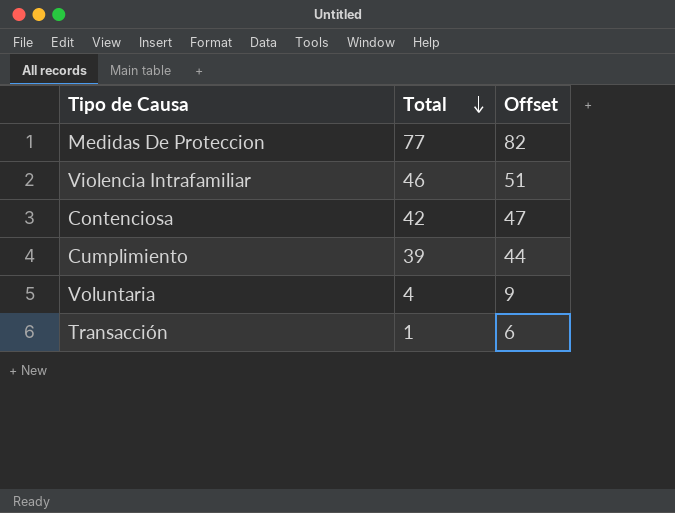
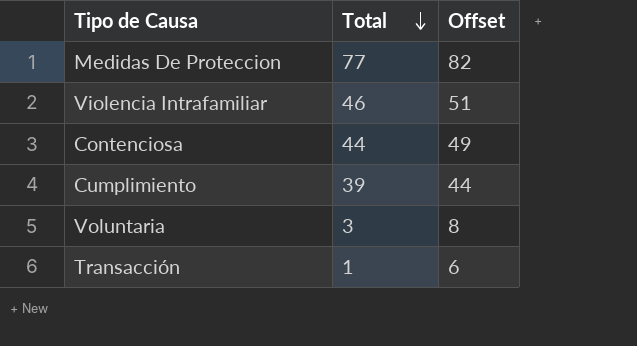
Contenciosa | Total: 42 -> 44
Contenciosa | Offset: 47 -> 49
Voluntaria | Total: 4 -> 3
Voluntaria | Offset: 9 -> 8

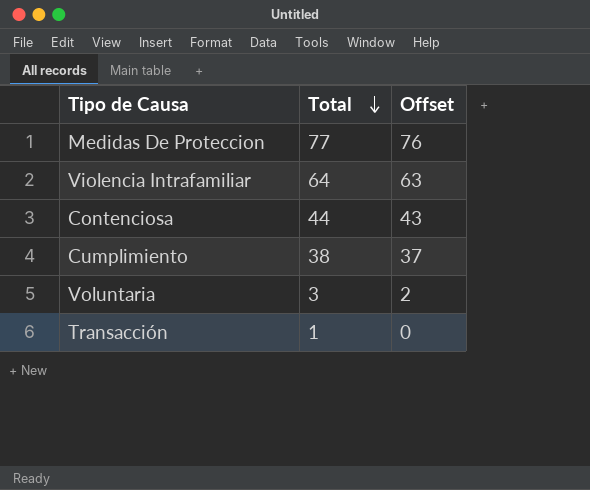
column Offset | formula: [Total] + 5 -> [Total] - 1
Violencia Intrafamiliar | Total: 46 -> 64
Cumplimiento | Total: 39 -> 38

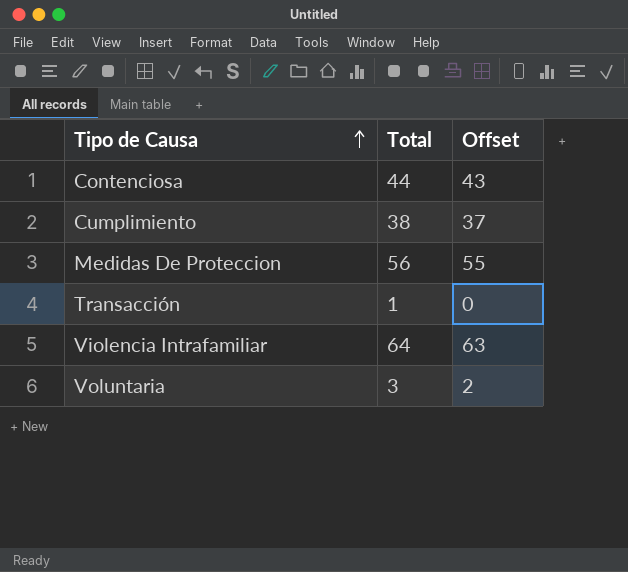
row order: Total descending -> Tipo de Causa ascending
Medidas De Proteccion | Total: 77 -> 56
Medidas De Proteccion | Offset: 76 -> 55

